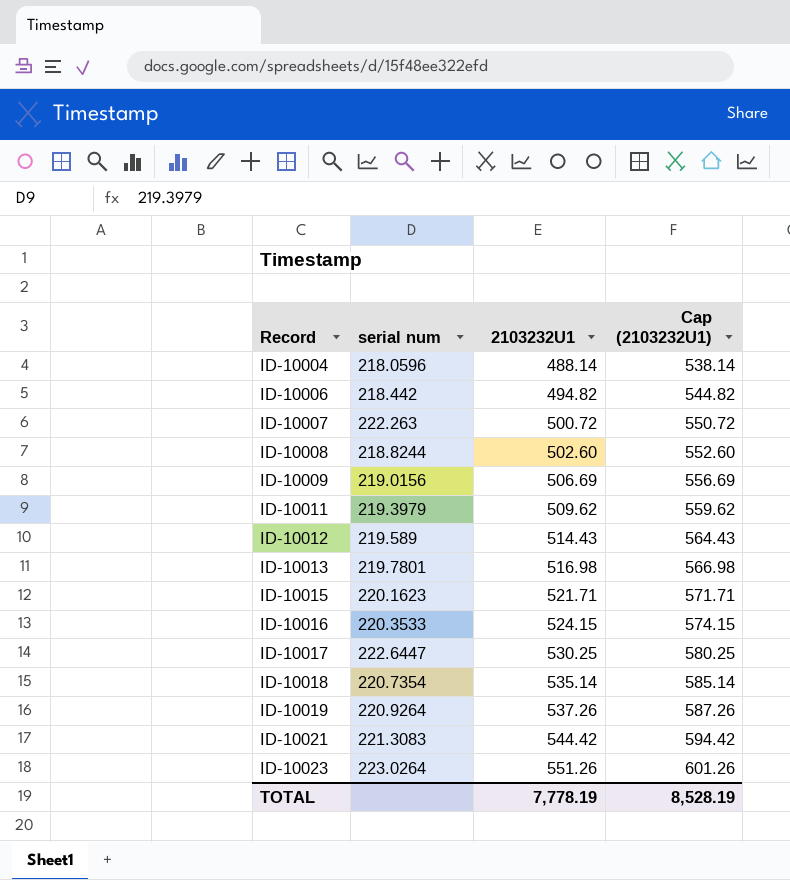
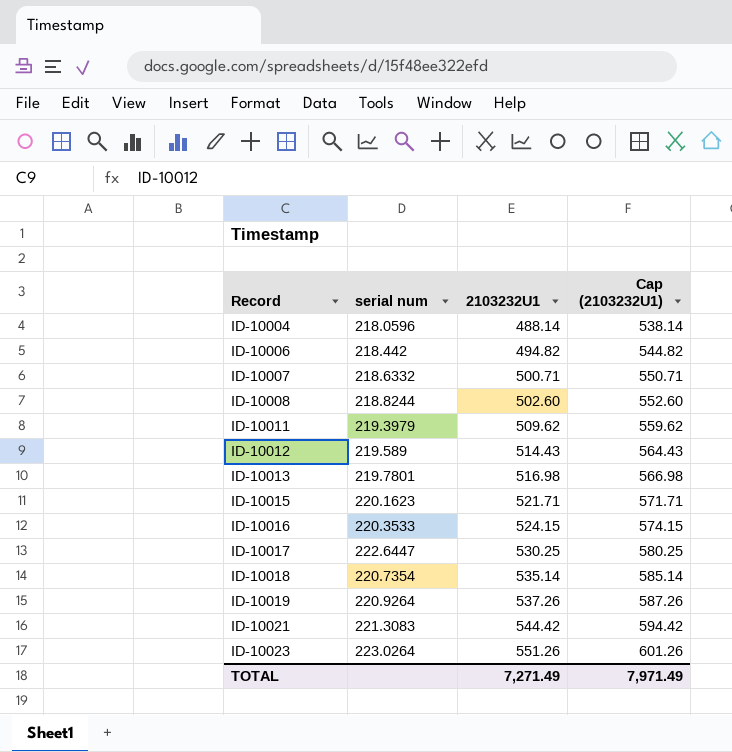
row ID-10009: 219.0156 | 506.69 | 556.69 -> none
ID-10007 | serial num: 222.263 -> 218.6332
ID-10007 | 2103232U1: 500.72 -> 500.71
ID-10007 | Cap (2103232U1): 550.72 -> 550.71
TOTAL | 2103232U1: 7,778.19 -> 7,271.49
TOTAL | Cap (2103232U1): 8,528.19 -> 7,971.49

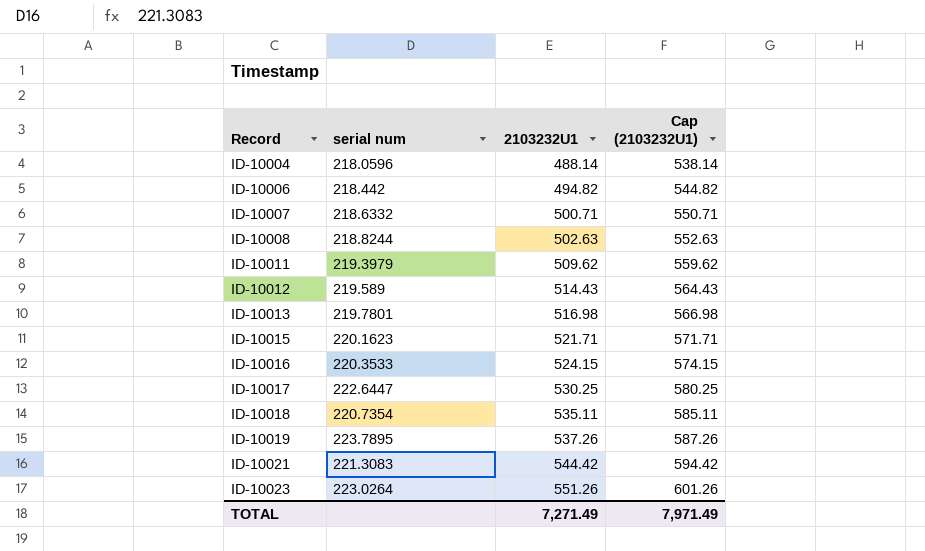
ID-10008 | 2103232U1: 502.60 -> 502.63
ID-10008 | Cap (2103232U1): 552.60 -> 552.63
ID-10018 | 2103232U1: 535.14 -> 535.11
ID-10018 | Cap (2103232U1): 585.14 -> 585.11
ID-10019 | serial num: 220.9264 -> 223.7895

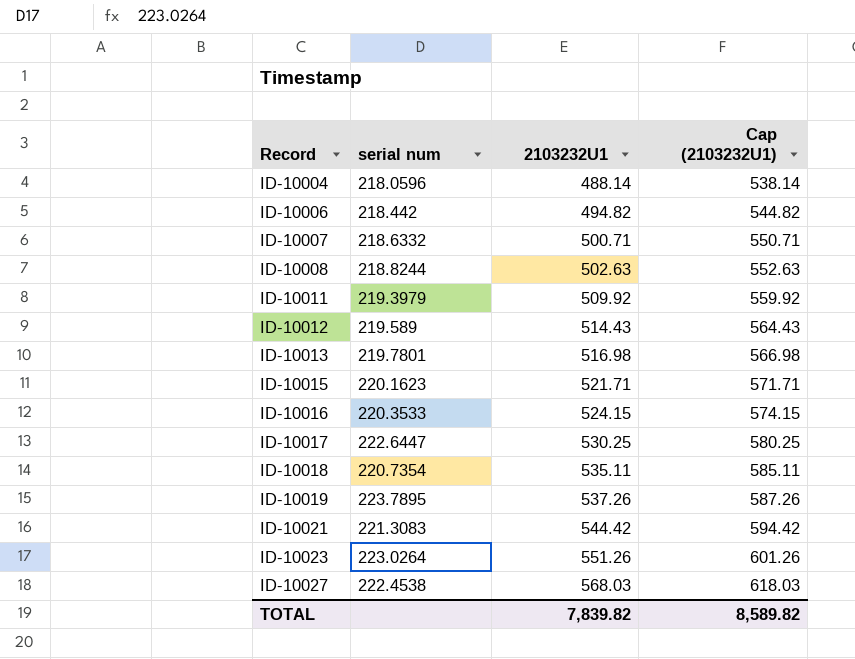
ID-10011 | 2103232U1: 509.62 -> 509.92
ID-10011 | Cap (2103232U1): 559.62 -> 559.92
row ID-10027: none -> 222.4538 | 568.03 | 618.03
TOTAL | 2103232U1: 7,271.49 -> 7,839.82
TOTAL | Cap (2103232U1): 7,971.49 -> 8,589.82

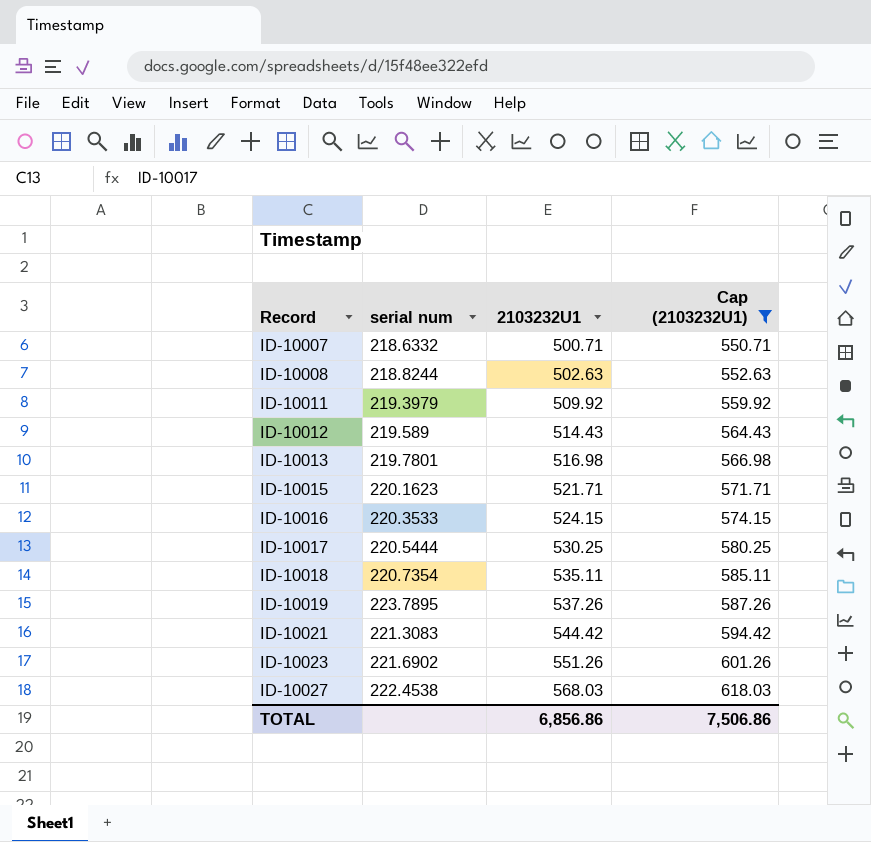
filter: none -> Cap (2103232U1) >= 550.71
ID-10017 | serial num: 222.6447 -> 220.5444
ID-10023 | serial num: 223.0264 -> 221.6902
TOTAL | 2103232U1: 7,839.82 -> 6,856.86
TOTAL | Cap (2103232U1): 8,589.82 -> 7,506.86

